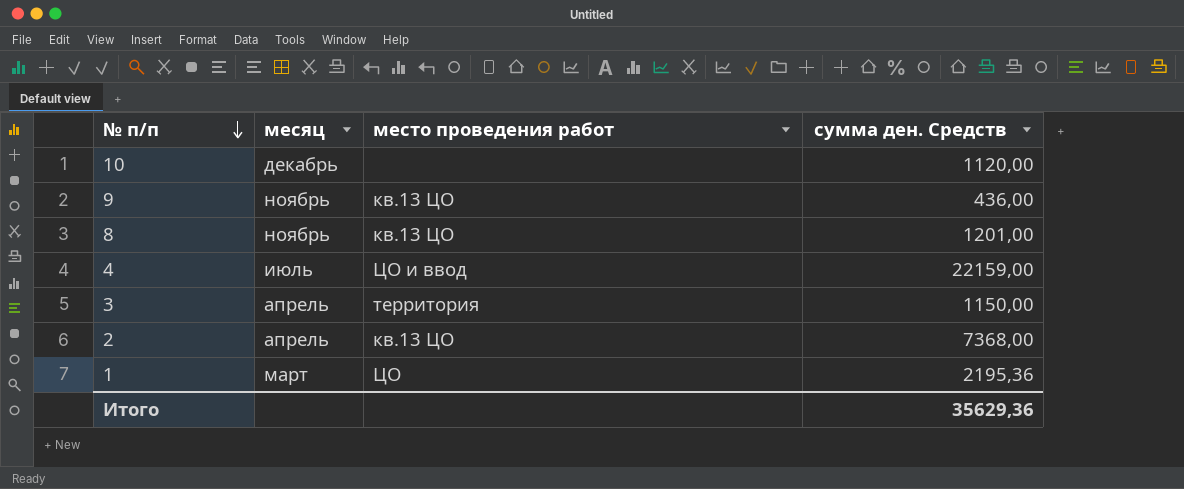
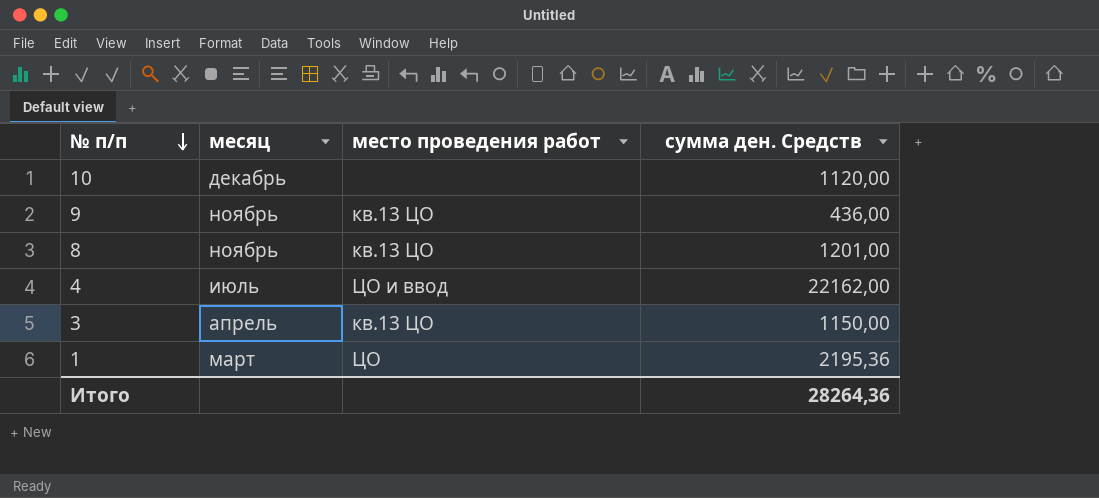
row 2: апрель | кв.13 ЦО | 7368,00 -> none
4 | сумма ден. Средств: 22159,00 -> 22162,00
3 | место проведения работ: территория -> кв.13 ЦО
Итого | сумма ден. Средств: 35629,36 -> 28264,36

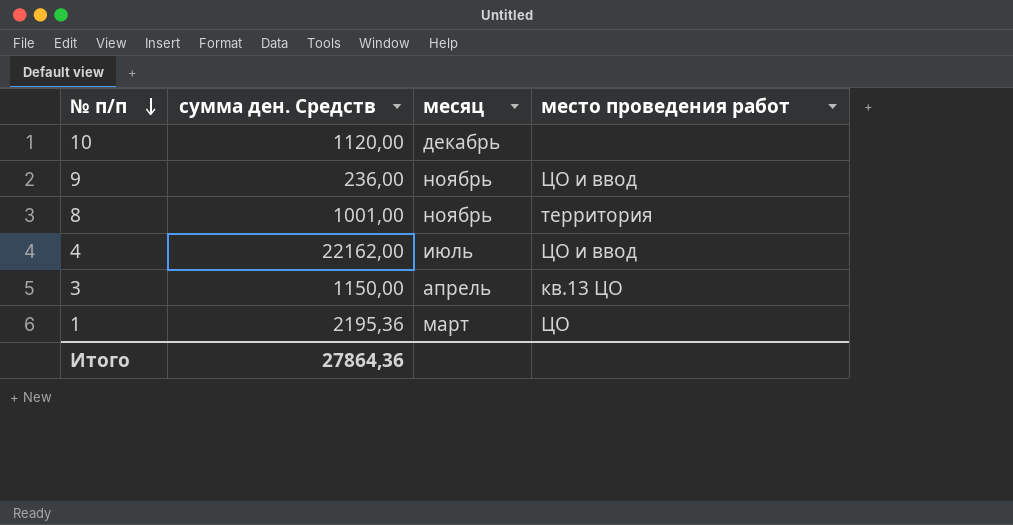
column сумма ден. Средств | position: 4 -> 2
9 | сумма ден. Средств: 436,00 -> 236,00
9 | место проведения работ: кв.13 ЦО -> ЦО и ввод
8 | сумма ден. Средств: 1201,00 -> 1001,00
8 | место проведения работ: кв.13 ЦО -> территория
Итого | сумма ден. Средств: 28264,36 -> 27864,36

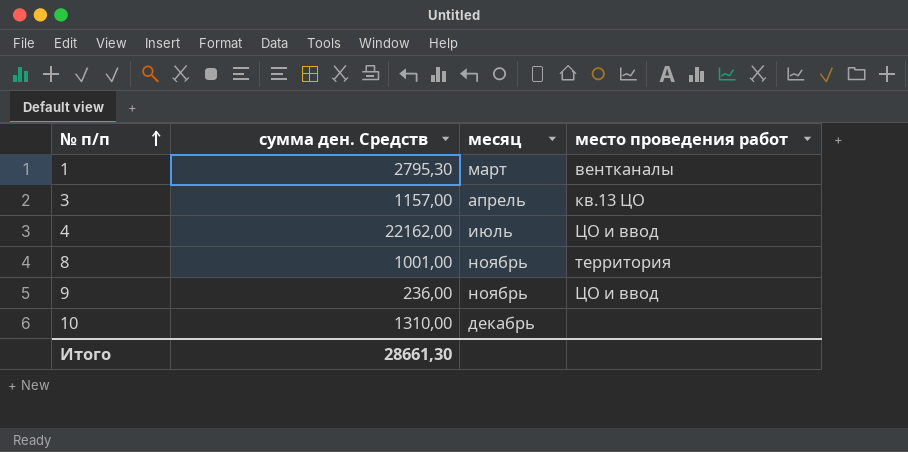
row order: № п/п descending -> № п/п ascending
1 | сумма ден. Средств: 2195,36 -> 2795,30
1 | место проведения работ: ЦО -> вентканалы
3 | сумма ден. Средств: 1150,00 -> 1157,00
10 | сумма ден. Средств: 1120,00 -> 1310,00
Итого | сумма ден. Средств: 27864,36 -> 28661,30

